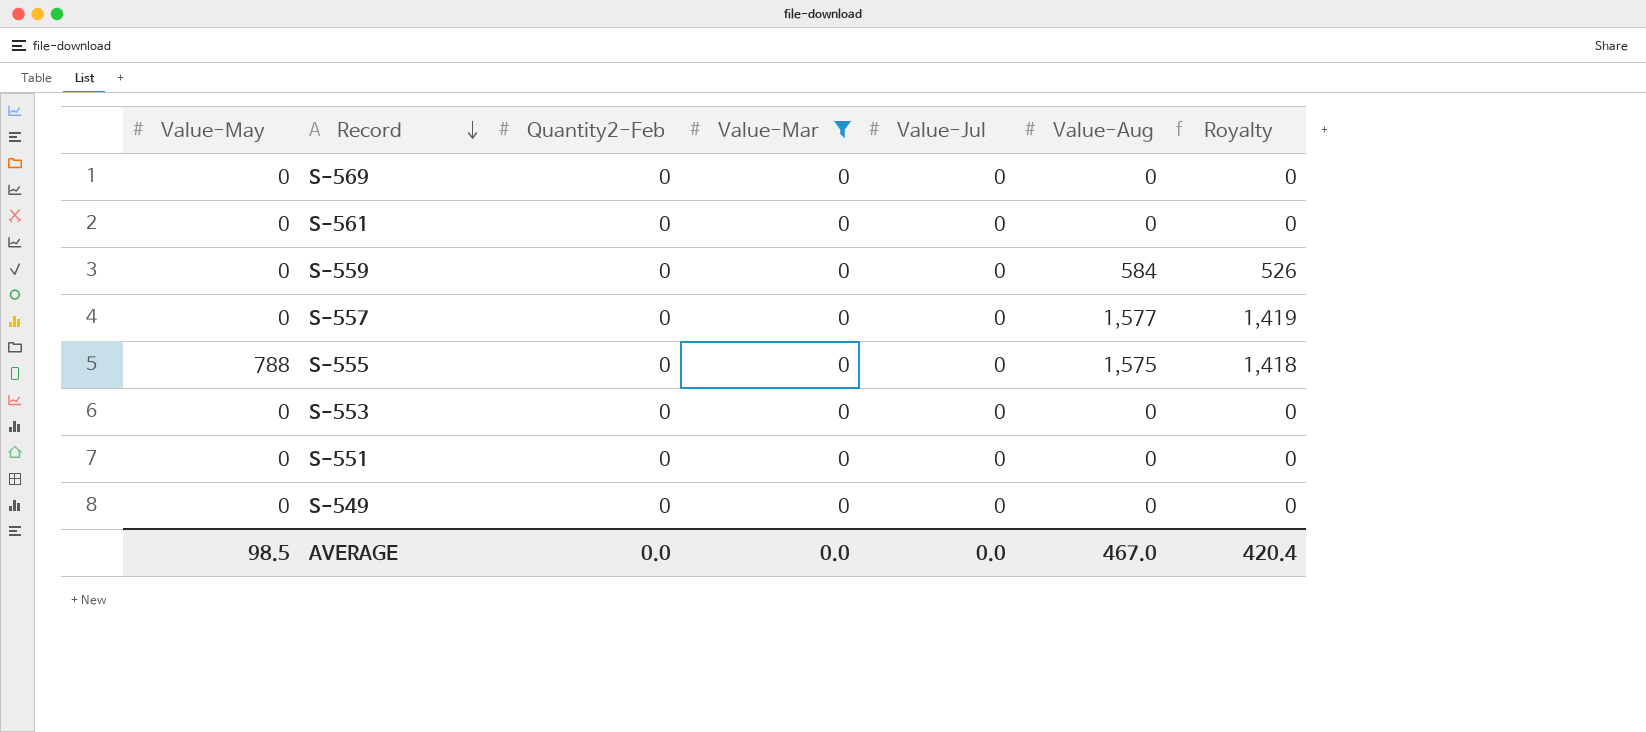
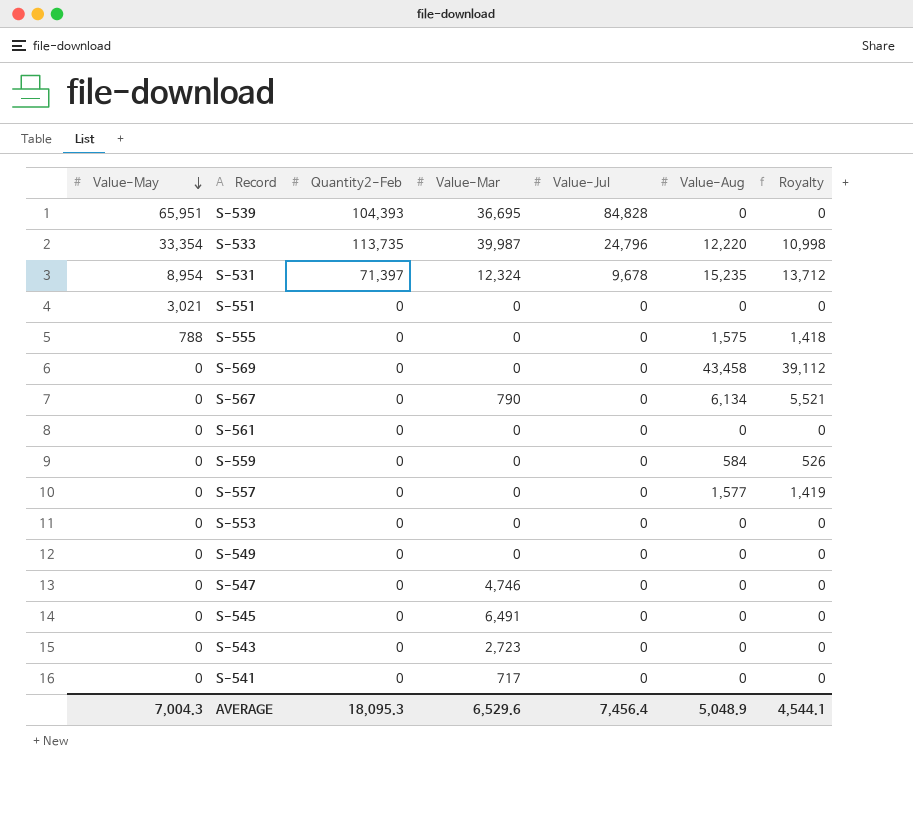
filter: Value-Mar = 0 -> none
row order: Record descending -> Value-May descending
S-551 | Value-May: 0 -> 3,021
S-569 | Value-Aug: 0 -> 43,458
S-569 | Royalty: 0 -> 39,112
AVERAGE | Value-May: 98.5 -> 7,004.3
AVERAGE | Quantity2-Feb: 0.0 -> 18,095.3
AVERAGE | Value-Mar: 0.0 -> 6,529.6
AVERAGE | Value-Jul: 0.0 -> 7,456.4
AVERAGE | Value-Aug: 467.0 -> 5,048.9
AVERAGE | Royalty: 420.4 -> 4,544.1

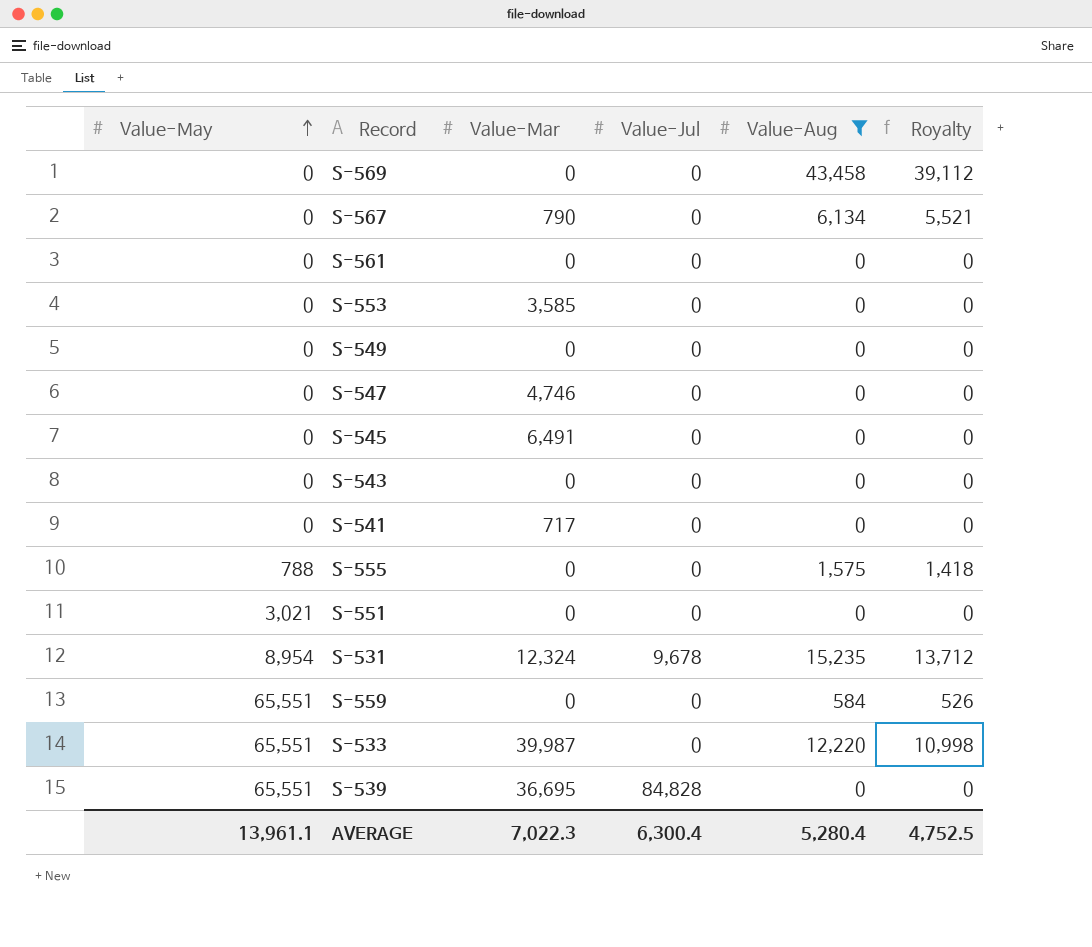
filter: none -> Value-Aug != 1,577
row order: Value-May descending -> Value-May ascending
column Quantity2-Feb | position: 3 -> none
S-553 | Value-Mar: 0 -> 3,585
S-543 | Value-Mar: 2,723 -> 0
S-559 | Value-May: 0 -> 65,551
S-533 | Value-May: 33,354 -> 65,551
S-533 | Value-Jul: 24,796 -> 0
S-539 | Value-May: 65,951 -> 65,551
AVERAGE | Value-May: 7,004.3 -> 13,961.1
AVERAGE | Value-Mar: 6,529.6 -> 7,022.3
AVERAGE | Value-Jul: 7,456.4 -> 6,300.4
AVERAGE | Value-Aug: 5,048.9 -> 5,280.4
AVERAGE | Royalty: 4,544.1 -> 4,752.5

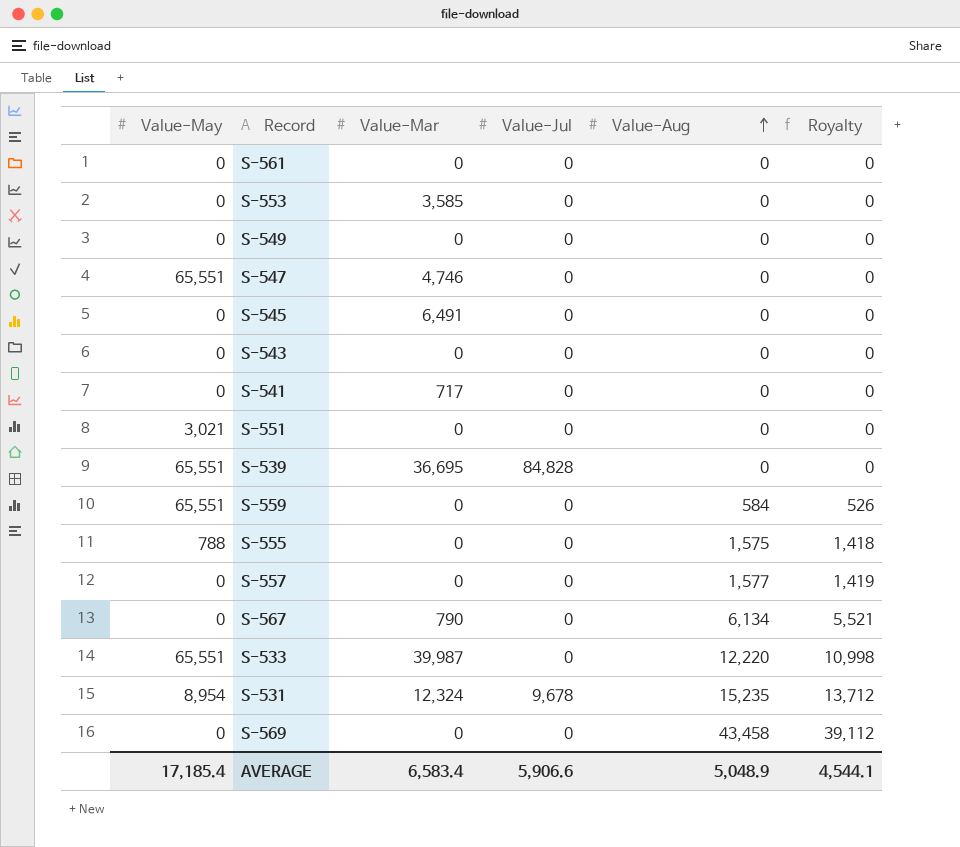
filter: Value-Aug != 1,577 -> none
row order: Value-May ascending -> Value-Aug ascending
S-547 | Value-May: 0 -> 65,551
AVERAGE | Value-May: 13,961.1 -> 17,185.4
AVERAGE | Value-Mar: 7,022.3 -> 6,583.4
AVERAGE | Value-Jul: 6,300.4 -> 5,906.6
AVERAGE | Value-Aug: 5,280.4 -> 5,048.9
AVERAGE | Royalty: 4,752.5 -> 4,544.1

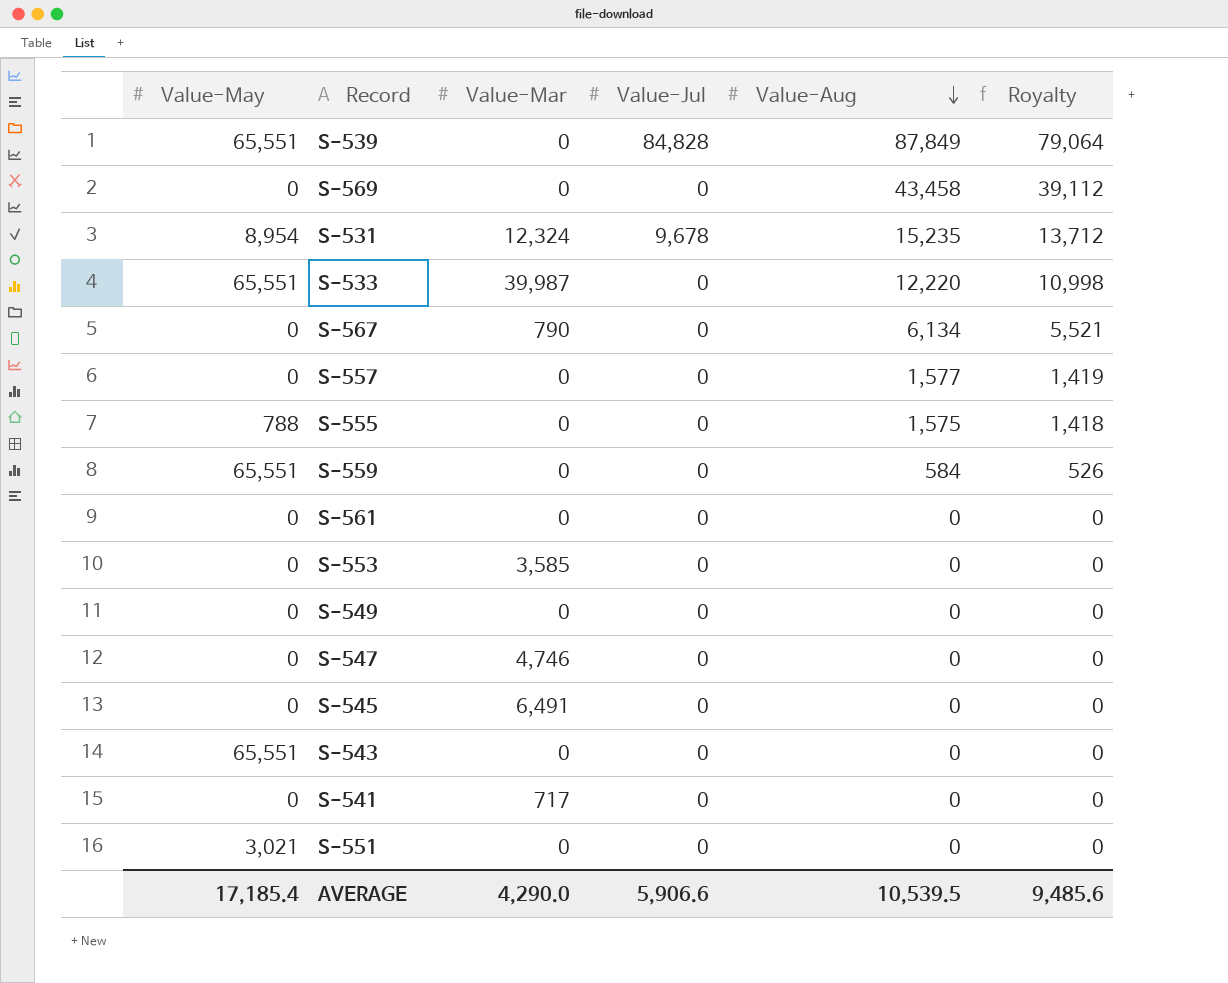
row order: Value-Aug ascending -> Value-Aug descending
S-539 | Value-Mar: 36,695 -> 0
S-539 | Value-Aug: 0 -> 87,849
S-539 | Royalty: 0 -> 79,064
S-547 | Value-May: 65,551 -> 0
S-543 | Value-May: 0 -> 65,551
AVERAGE | Value-Mar: 6,583.4 -> 4,290.0
AVERAGE | Value-Aug: 5,048.9 -> 10,539.5
AVERAGE | Royalty: 4,544.1 -> 9,485.6

